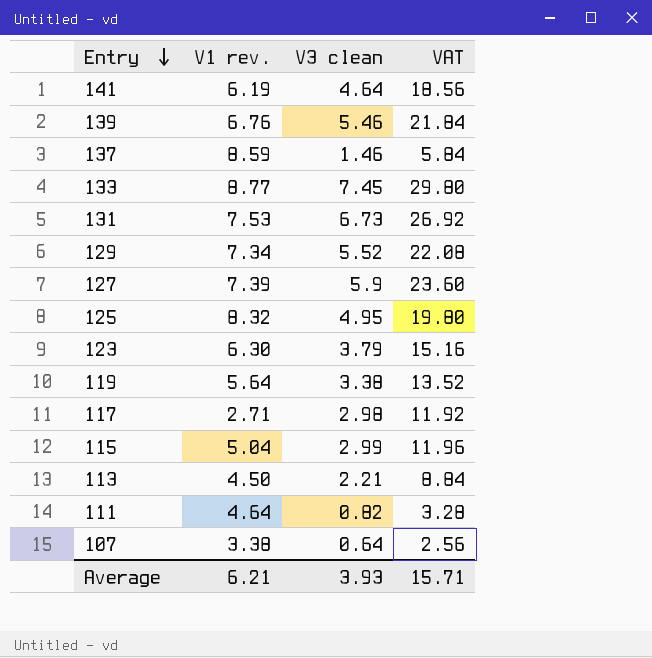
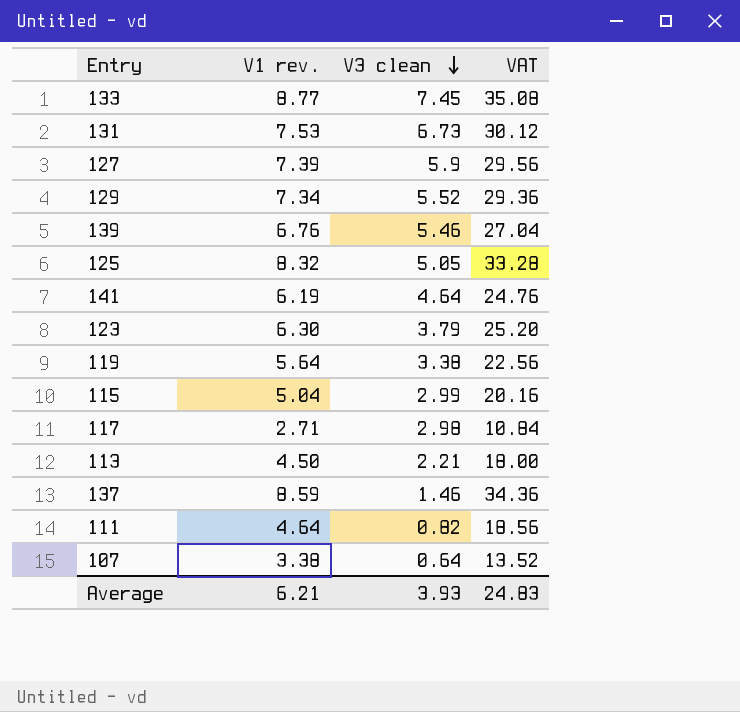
row order: Entry descending -> V3 clean descending
column VAT | formula: [V3 clean] * 4 -> [V1 rev.] * 4
125 | V3 clean: 4.95 -> 5.05
Average | VAT: 15.71 -> 24.83

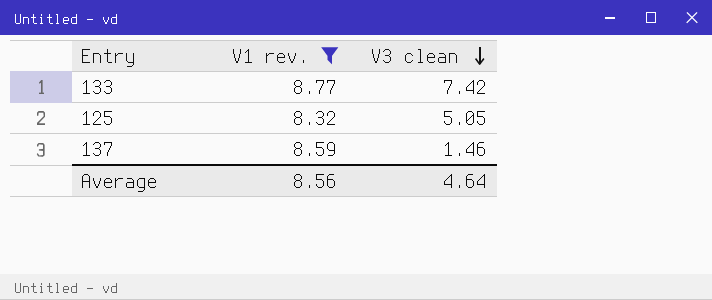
filter: none -> V1 rev. >= 8.32
column VAT | formula: [V1 rev.] * 4 -> none
133 | V3 clean: 7.45 -> 7.42
Average | V1 rev.: 6.21 -> 8.56
Average | V3 clean: 3.93 -> 4.64

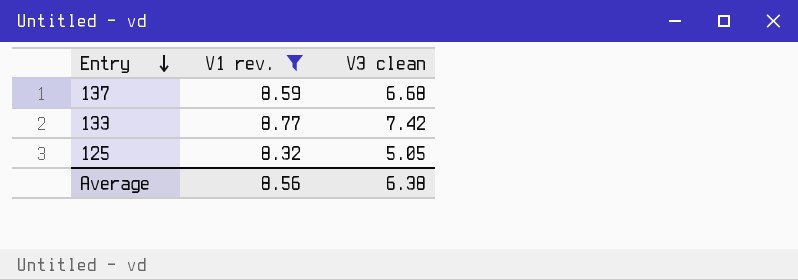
row order: V3 clean descending -> Entry descending
137 | V3 clean: 1.46 -> 6.68
Average | V3 clean: 4.64 -> 6.38

